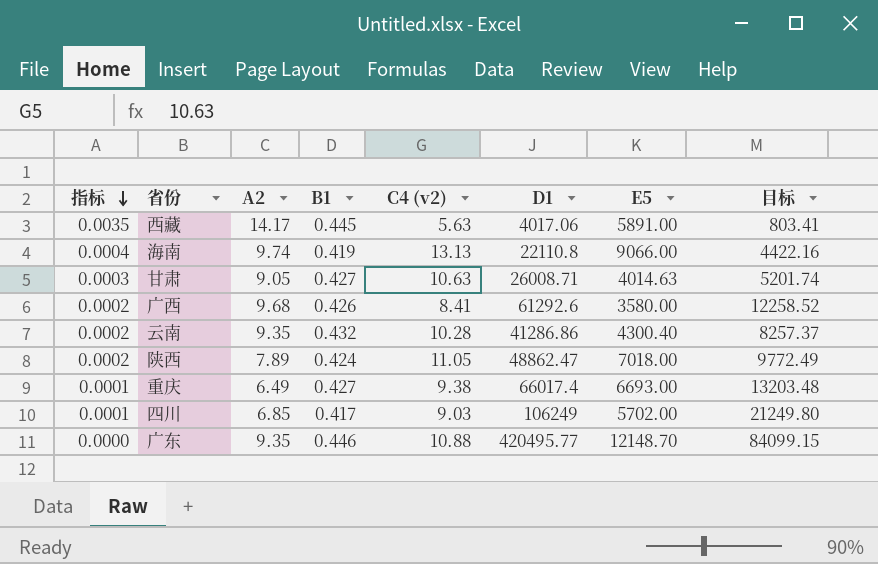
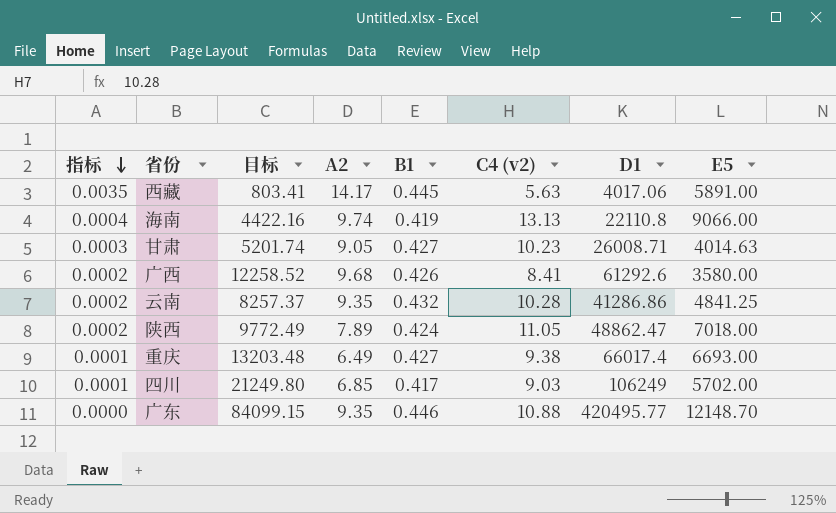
column 目标 | position: 8 -> 3
甘肃 | C4 (v2): 10.63 -> 10.23
云南 | E5: 4300.40 -> 4841.25

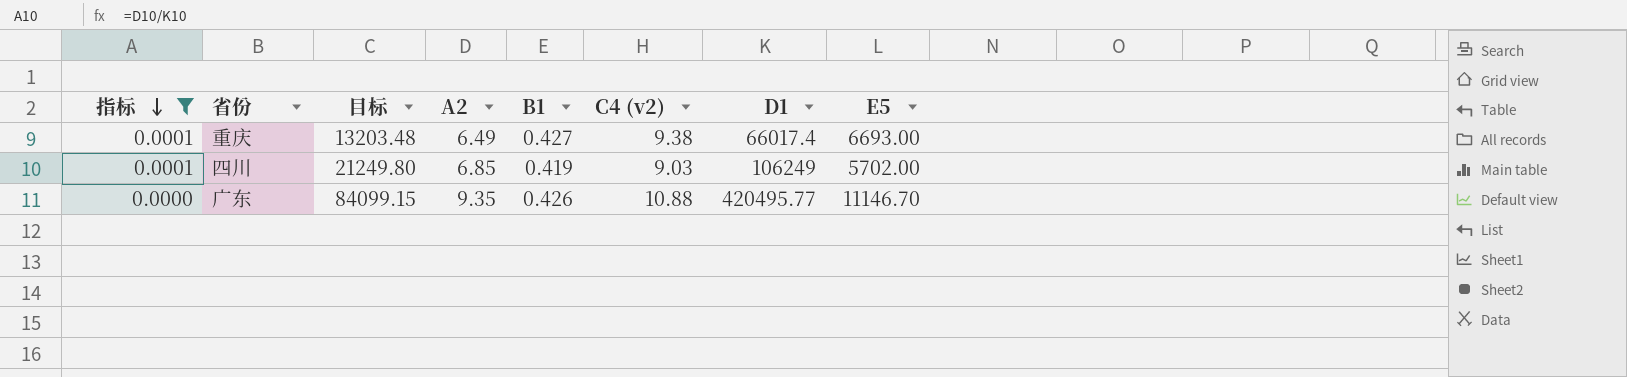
filter: none -> 指标 <= 0.0001
四川 | B1: 0.417 -> 0.419
广东 | B1: 0.446 -> 0.426
广东 | E5: 12148.70 -> 11146.70

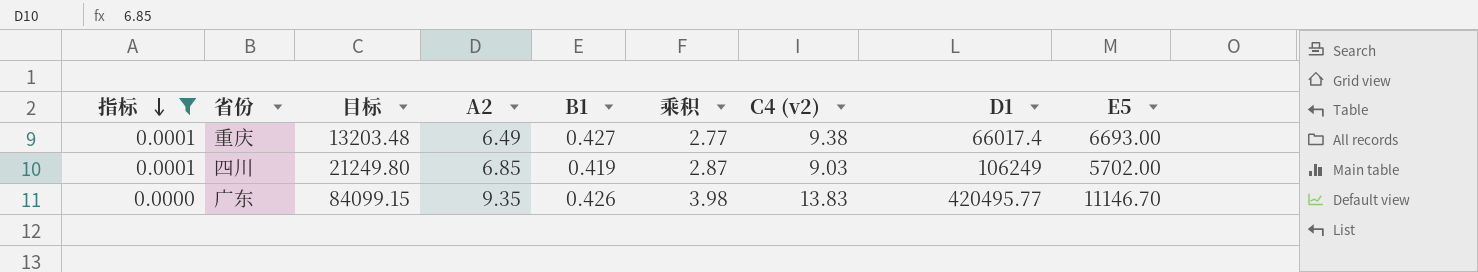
column 乘积 | formula: none -> [A2] * [B1]
广东 | C4 (v2): 10.88 -> 13.83

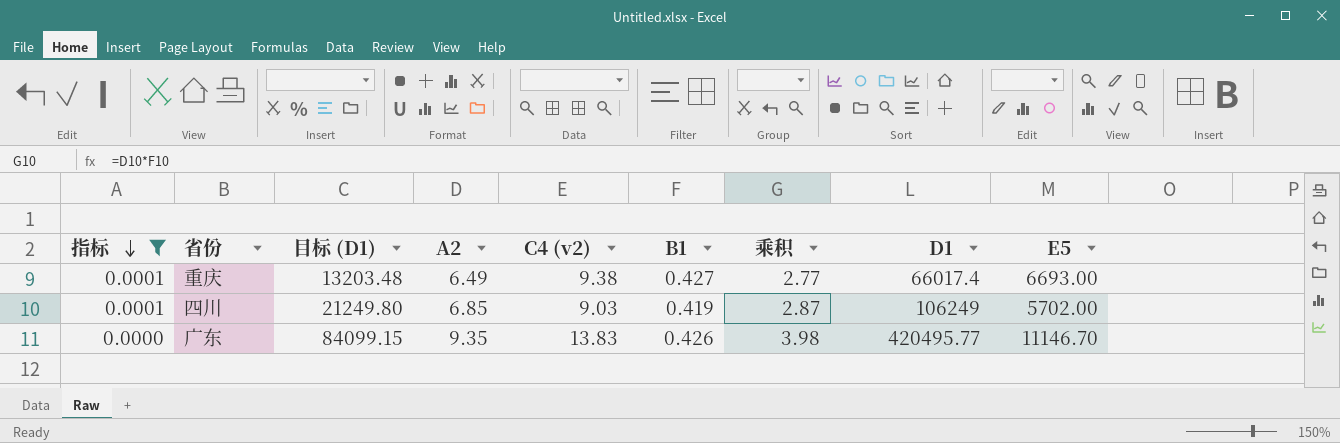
column name: 目标 -> 目标 (D1)
column C4 (v2) | position: 7 -> 5

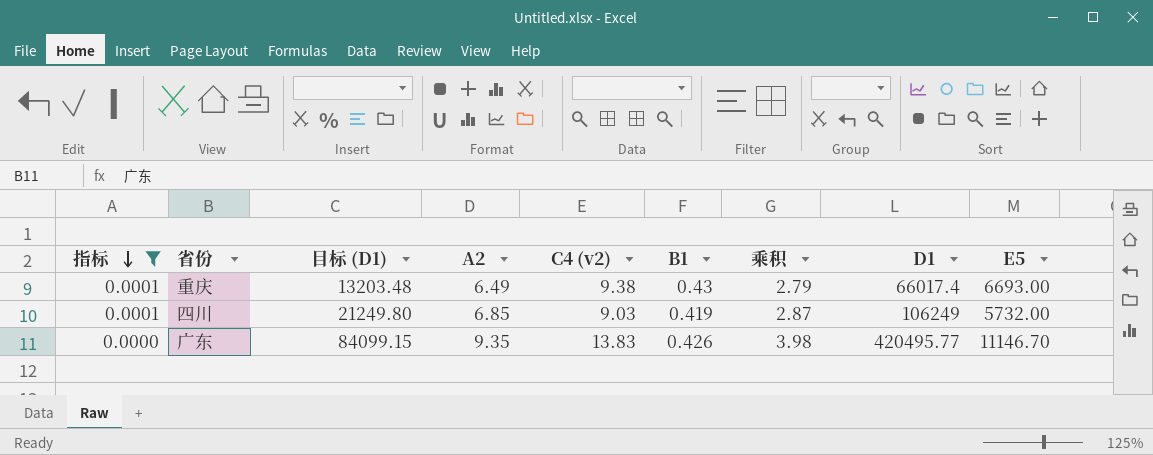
重庆 | B1: 0.427 -> 0.43
重庆 | 乘积: 2.77 -> 2.79
四川 | E5: 5702.00 -> 5732.00

